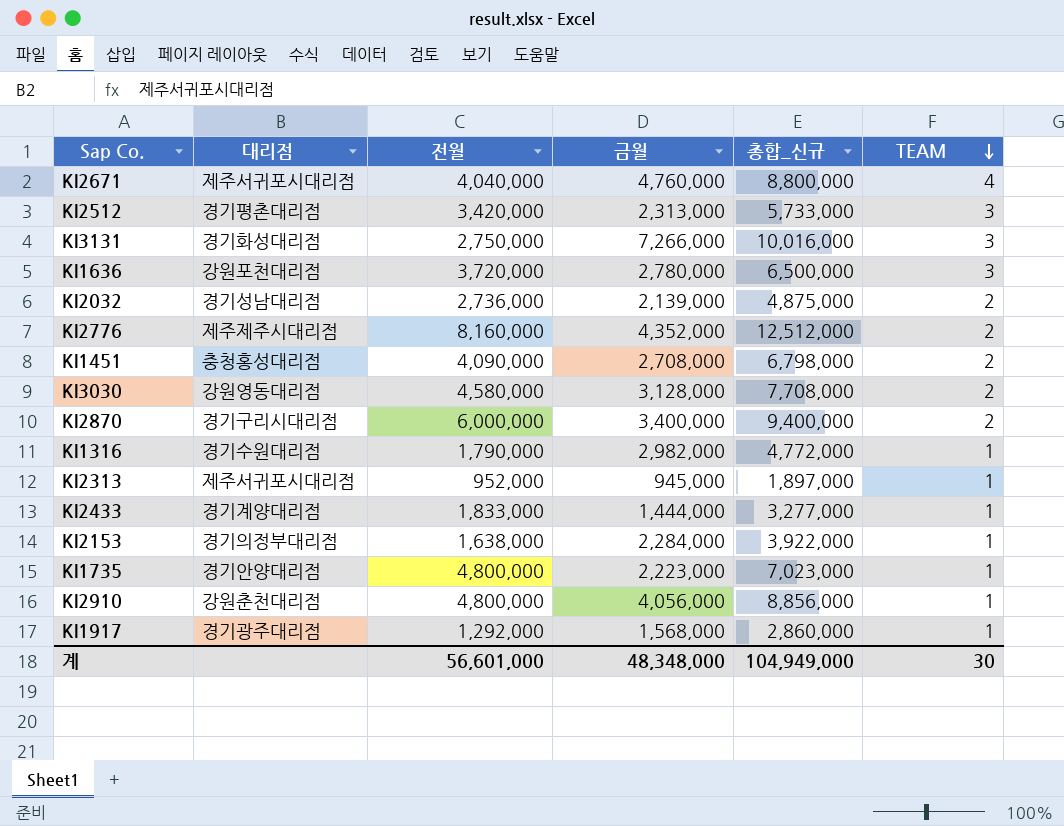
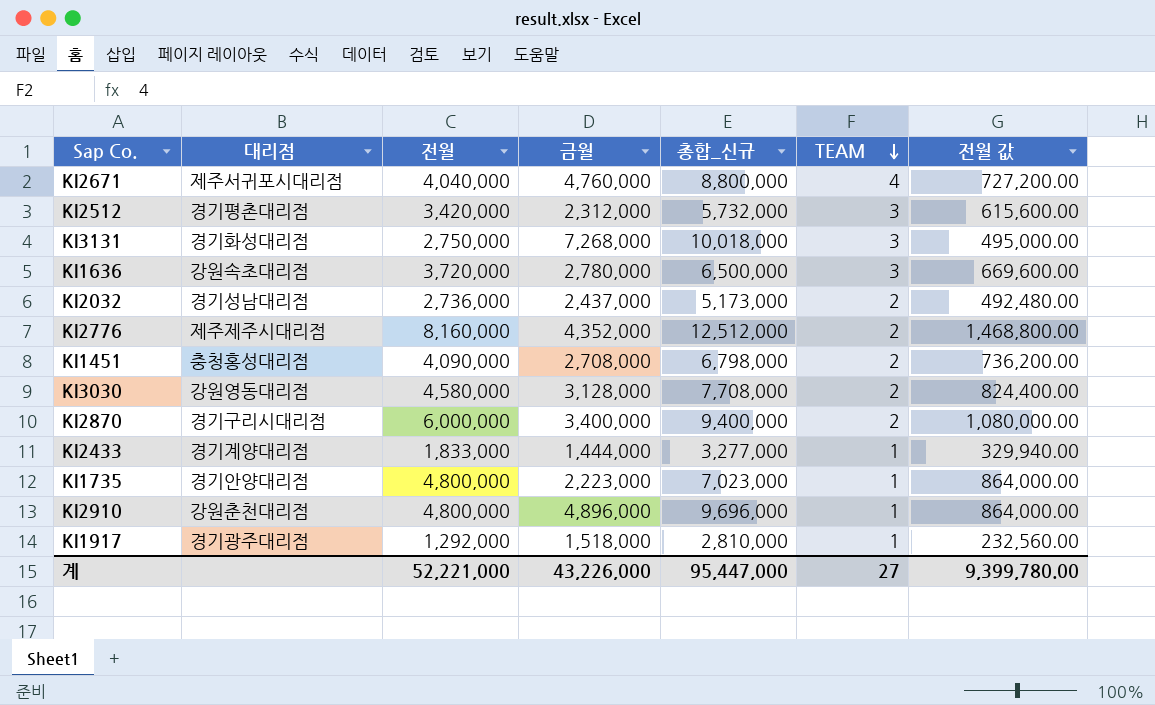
column 전월 값 | formula: none -> [전월] * 0.18
row KI1316: 경기수원대리점 | 1,790,000 | 2,982,000 | 4,772,000 | 1 -> none
row KI2313: 제주서귀포시대리점 | 952,000 | 945,000 | 1,897,000 | 1 -> none
row KI2153: 경기의정부대리점 | 1,638,000 | 2,284,000 | 3,922,000 | 1 -> none
KI2512 | 금월: 2,313,000 -> 2,312,000
KI2512 | 총합_신규: 5,733,000 -> 5,732,000
KI3131 | 금월: 7,266,000 -> 7,268,000
KI3131 | 총합_신규: 10,016,000 -> 10,018,000
KI1636 | 대리점: 강원포천대리점 -> 강원속초대리점
KI2032 | 금월: 2,139,000 -> 2,437,000
KI2032 | 총합_신규: 4,875,000 -> 5,173,000
KI2910 | 금월: 4,056,000 -> 4,896,000
KI2910 | 총합_신규: 8,856,000 -> 9,696,000
KI1917 | 금월: 1,568,000 -> 1,518,000
KI1917 | 총합_신규: 2,860,000 -> 2,810,000
계 | 전월: 56,601,000 -> 52,221,000
계 | 금월: 48,348,000 -> 43,226,000
계 | 총합_신규: 104,949,000 -> 95,447,000
계 | TEAM: 30 -> 27

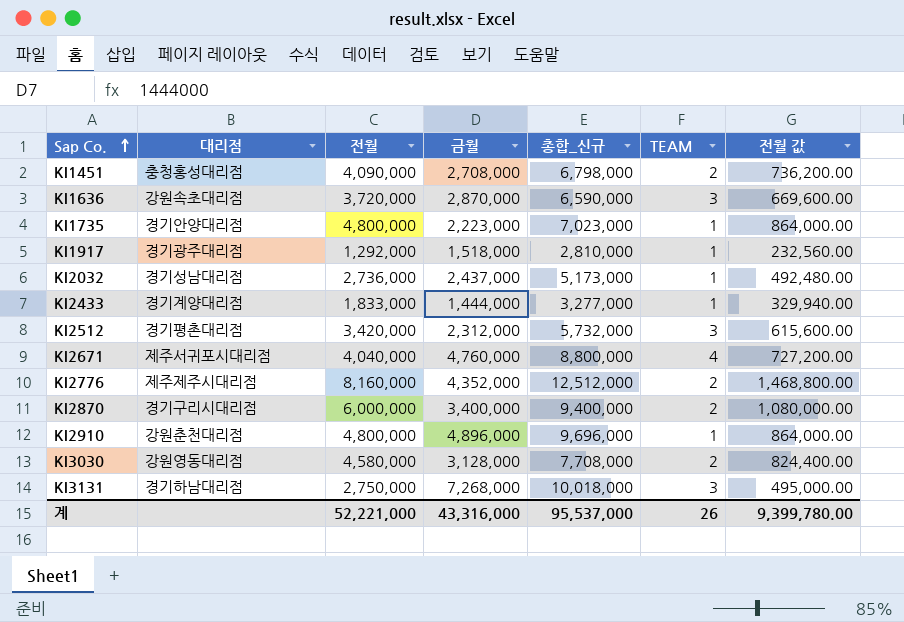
row order: TEAM descending -> Sap Co. ascending
KI1636 | 금월: 2,780,000 -> 2,870,000
KI1636 | 총합_신규: 6,500,000 -> 6,590,000
KI2032 | TEAM: 2 -> 1
KI3131 | 대리점: 경기화성대리점 -> 경기하남대리점
계 | 금월: 43,226,000 -> 43,316,000
계 | 총합_신규: 95,447,000 -> 95,537,000
계 | TEAM: 27 -> 26

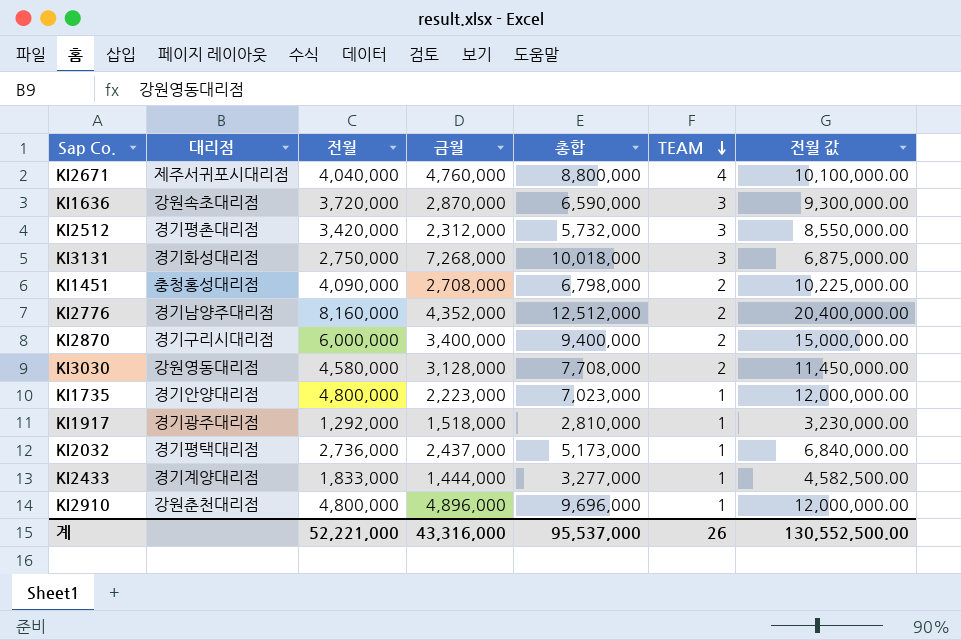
row order: Sap Co. ascending -> TEAM descending
column name: 총합_신규 -> 총합
column 전월 값 | formula: [전월] * 0.18 -> [전월] * 2.5
KI3131 | 대리점: 경기하남대리점 -> 경기화성대리점
KI2776 | 대리점: 제주제주시대리점 -> 경기남양주대리점
KI2032 | 대리점: 경기성남대리점 -> 경기평택대리점
계 | 전월 값: 9,399,780.00 -> 130,552,500.00

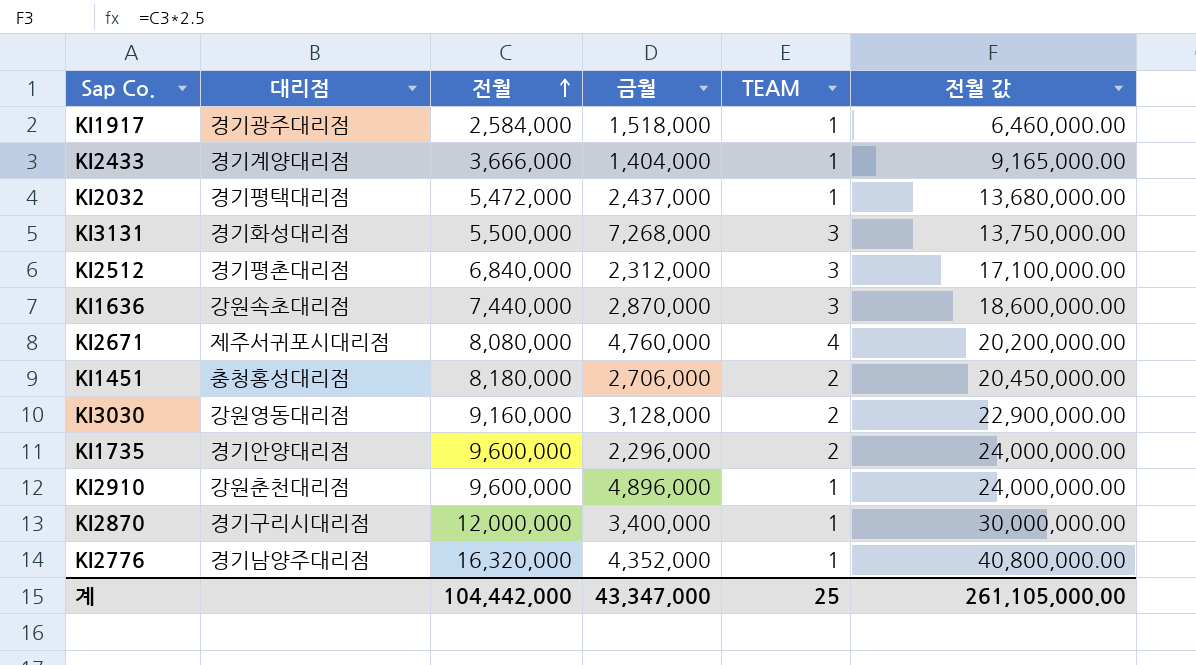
row order: TEAM descending -> 전월 ascending
column 총합 | formula: [전월] + [금월] -> none
KI1917 | 전월: 1,292,000 -> 2,584,000
KI1917 | 전월 값: 3,230,000.00 -> 6,460,000.00
KI2433 | 전월: 1,833,000 -> 3,666,000
KI2433 | 금월: 1,444,000 -> 1,404,000
KI2433 | 전월 값: 4,582,500.00 -> 9,165,000.00
KI2032 | 전월: 2,736,000 -> 5,472,000
KI2032 | 전월 값: 6,840,000.00 -> 13,680,000.00
KI3131 | 전월: 2,750,000 -> 5,500,000
KI3131 | 전월 값: 6,875,000.00 -> 13,750,000.00
KI2512 | 전월: 3,420,000 -> 6,840,000
KI2512 | 전월 값: 8,550,000.00 -> 17,100,000.00
KI1636 | 전월: 3,720,000 -> 7,440,000
KI1636 | 전월 값: 9,300,000.00 -> 18,600,000.00
KI2671 | 전월: 4,040,000 -> 8,080,000
KI2671 | 전월 값: 10,100,000.00 -> 20,200,000.00
KI1451 | 전월: 4,090,000 -> 8,180,000
KI1451 | 금월: 2,708,000 -> 2,706,000
KI1451 | 전월 값: 10,225,000.00 -> 20,450,000.00
KI3030 | 전월: 4,580,000 -> 9,160,000
KI3030 | 전월 값: 11,450,000.00 -> 22,900,000.00
KI1735 | 전월: 4,800,000 -> 9,600,000
KI1735 | 금월: 2,223,000 -> 2,296,000
KI1735 | TEAM: 1 -> 2
KI1735 | 전월 값: 12,000,000.00 -> 24,000,000.00
KI2910 | 전월: 4,800,000 -> 9,600,000
KI2910 | 전월 값: 12,000,000.00 -> 24,000,000.00
KI2870 | 전월: 6,000,000 -> 12,000,000
KI2870 | TEAM: 2 -> 1
KI2870 | 전월 값: 15,000,000.00 -> 30,000,000.00
KI2776 | 전월: 8,160,000 -> 16,320,000
KI2776 | TEAM: 2 -> 1
KI2776 | 전월 값: 20,400,000.00 -> 40,800,000.00
계 | 전월: 52,221,000 -> 104,442,000
계 | 금월: 43,316,000 -> 43,347,000
계 | TEAM: 26 -> 25
계 | 전월 값: 130,552,500.00 -> 261,105,000.00

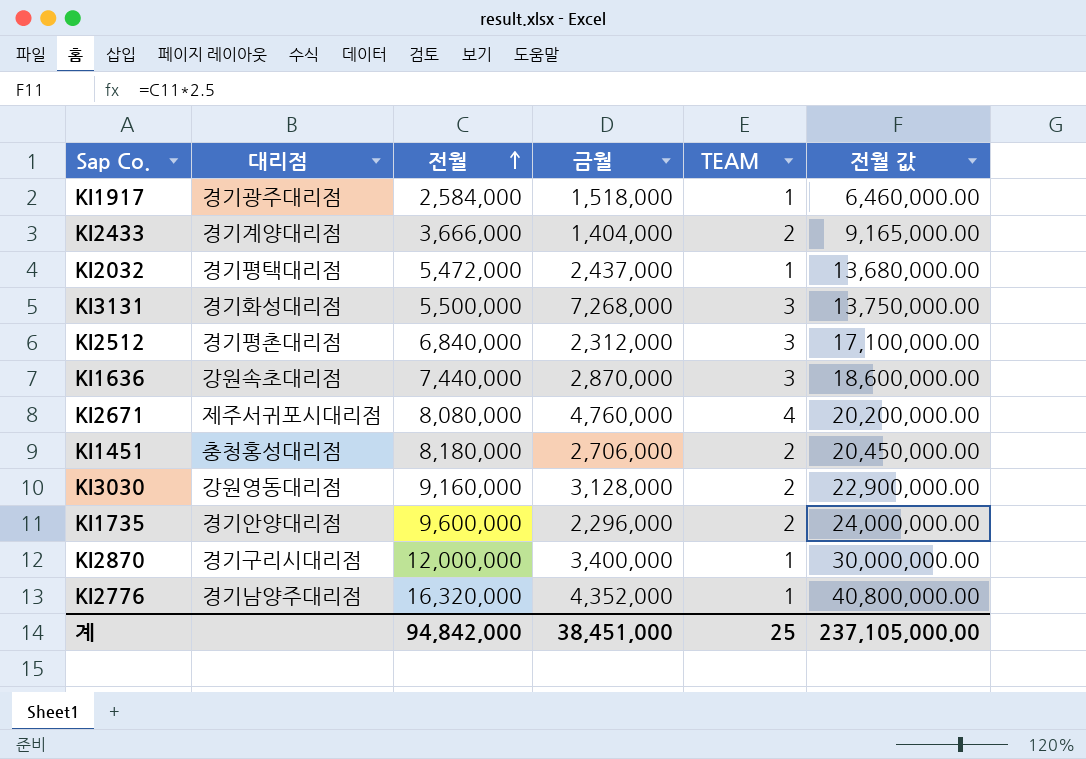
row KI2910: 강원춘천대리점 | 9,600,000 | 4,896,000 | 1 | 24,000,000.00 -> none
KI2433 | TEAM: 1 -> 2
계 | 전월: 104,442,000 -> 94,842,000
계 | 금월: 43,347,000 -> 38,451,000
계 | 전월 값: 261,105,000.00 -> 237,105,000.00

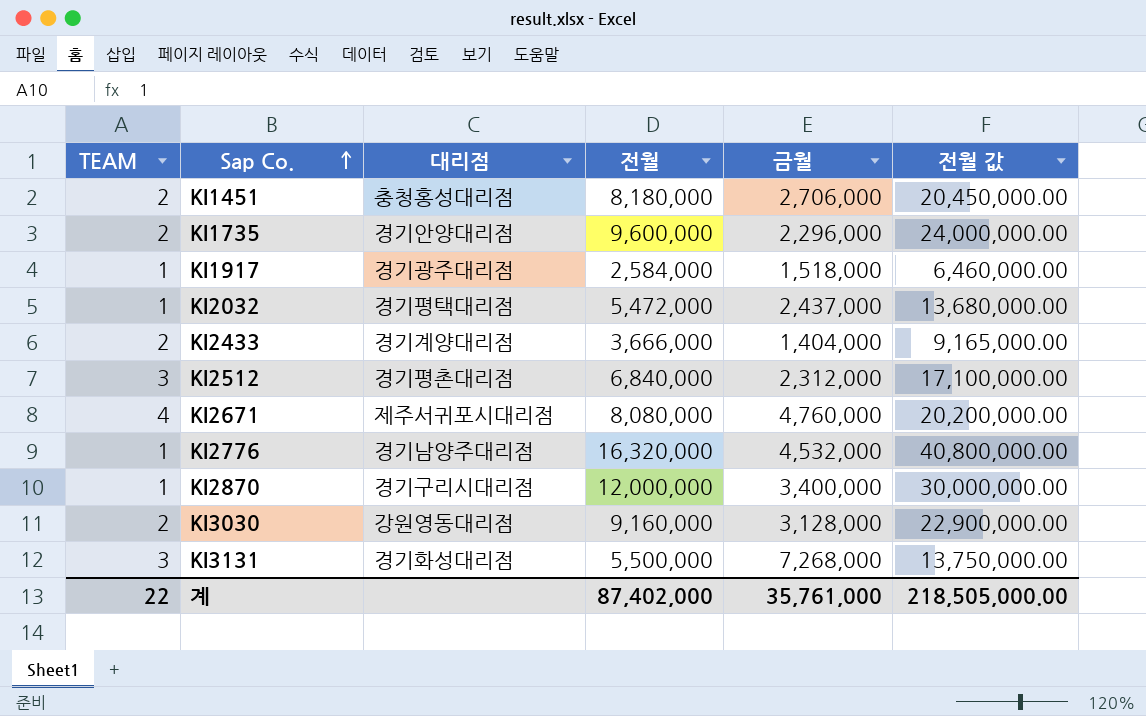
row order: 전월 ascending -> Sap Co. ascending
column TEAM | position: 5 -> 1
row KI1636: 강원속초대리점 | 7,440,000 | 2,870,000 | 3 | 18,600,000.00 -> none
KI2776 | 금월: 4,352,000 -> 4,532,000
계 | TEAM: 25 -> 22
계 | 전월: 94,842,000 -> 87,402,000
계 | 금월: 38,451,000 -> 35,761,000
계 | 전월 값: 237,105,000.00 -> 218,505,000.00

